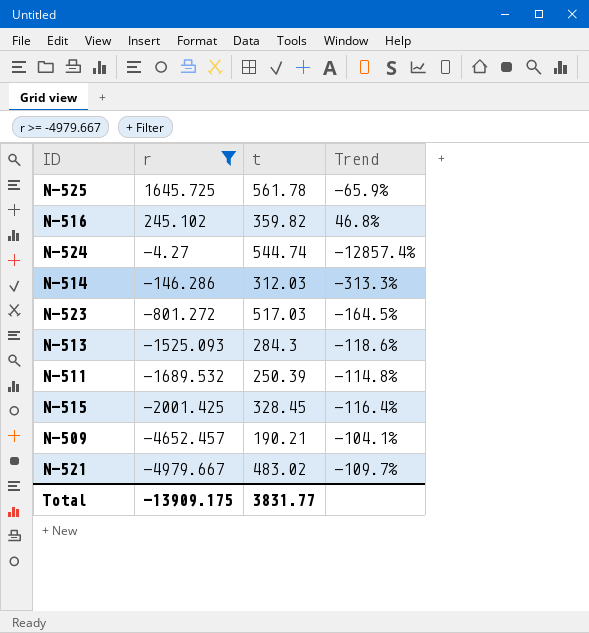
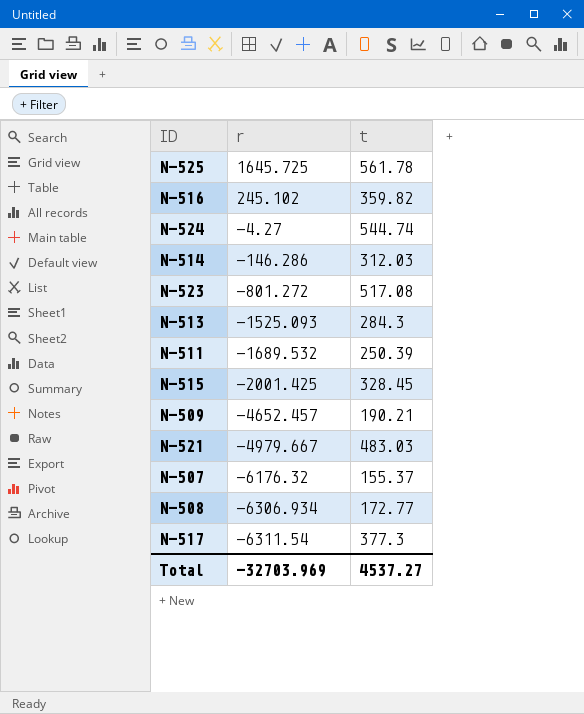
filter: r >= -4979.667 -> none
column Trend | formula: ([t] - [r]) / [r] -> none
N-523 | t: 517.03 -> 517.08
N-521 | t: 483.02 -> 483.03
Total | r: -13909.175 -> -32703.969
Total | t: 3831.77 -> 4537.27

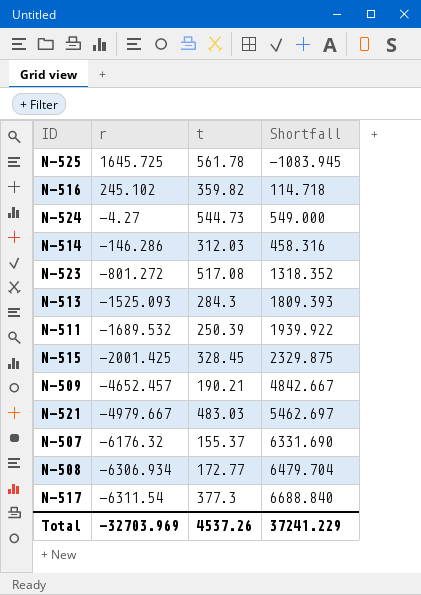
column Shortfall | formula: none -> [t] - [r]
N-524 | t: 544.74 -> 544.73
Total | t: 4537.27 -> 4537.26

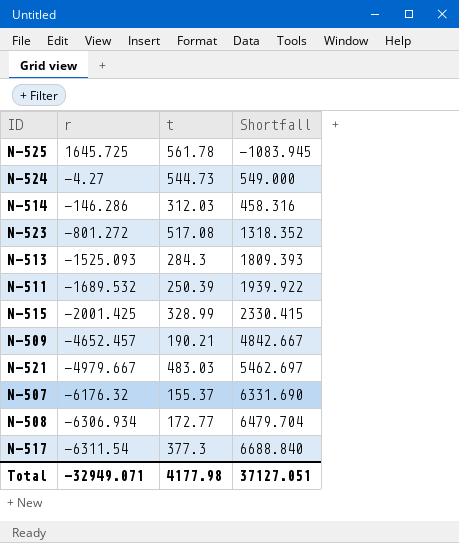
row N-516: 245.102 | 359.82 | 114.718 -> none
N-515 | t: 328.45 -> 328.99
N-515 | Shortfall: 2329.875 -> 2330.415
Total | r: -32703.969 -> -32949.071
Total | t: 4537.26 -> 4177.98
Total | Shortfall: 37241.229 -> 37127.051

